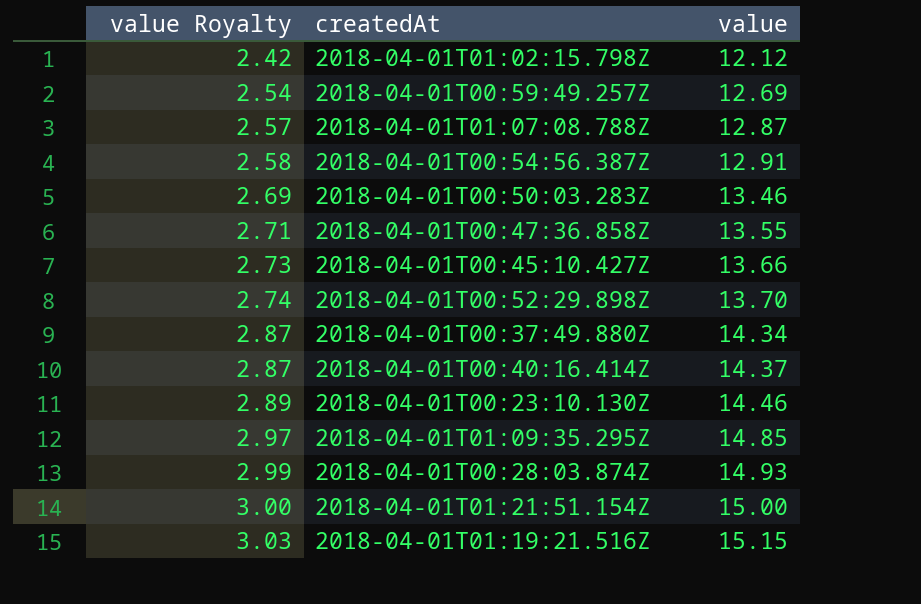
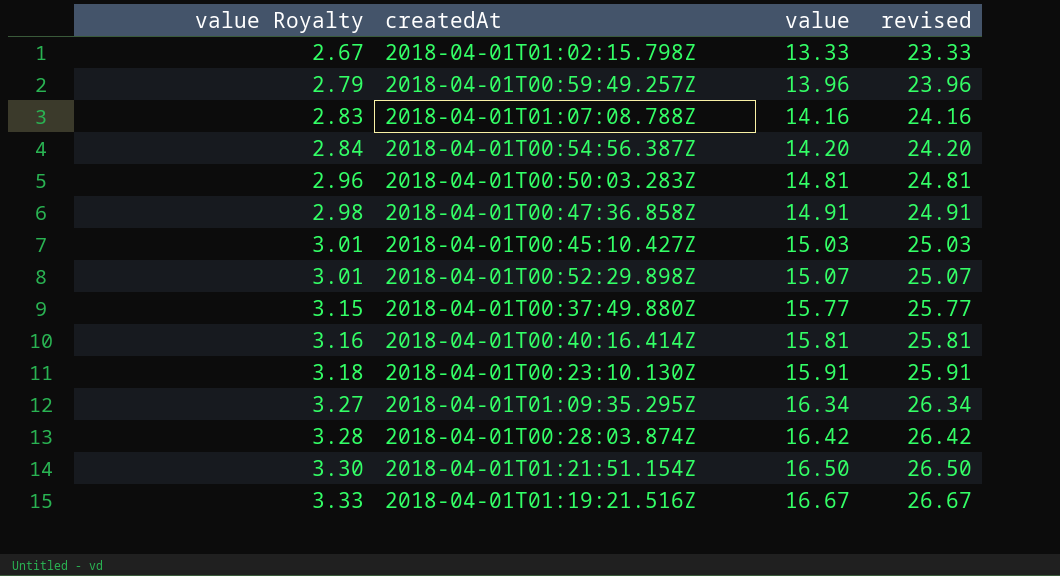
column revised | formula: none -> [value] + 10
2018-04-01T01:02:15.798Z | value Royalty: 2.42 -> 2.67
2018-04-01T01:02:15.798Z | value: 12.12 -> 13.33
2018-04-01T00:59:49.257Z | value Royalty: 2.54 -> 2.79
2018-04-01T00:59:49.257Z | value: 12.69 -> 13.96
2018-04-01T01:07:08.788Z | value Royalty: 2.57 -> 2.83
2018-04-01T01:07:08.788Z | value: 12.87 -> 14.16
2018-04-01T00:54:56.387Z | value Royalty: 2.58 -> 2.84
2018-04-01T00:54:56.387Z | value: 12.91 -> 14.20
2018-04-01T00:50:03.283Z | value Royalty: 2.69 -> 2.96
2018-04-01T00:50:03.283Z | value: 13.46 -> 14.81
2018-04-01T00:47:36.858Z | value Royalty: 2.71 -> 2.98
2018-04-01T00:47:36.858Z | value: 13.55 -> 14.91
2018-04-01T00:45:10.427Z | value Royalty: 2.73 -> 3.01
2018-04-01T00:45:10.427Z | value: 13.66 -> 15.03
2018-04-01T00:52:29.898Z | value Royalty: 2.74 -> 3.01
2018-04-01T00:52:29.898Z | value: 13.70 -> 15.07
2018-04-01T00:37:49.880Z | value Royalty: 2.87 -> 3.15
2018-04-01T00:37:49.880Z | value: 14.34 -> 15.77
2018-04-01T00:40:16.414Z | value Royalty: 2.87 -> 3.16
2018-04-01T00:40:16.414Z | value: 14.37 -> 15.81
2018-04-01T00:23:10.130Z | value Royalty: 2.89 -> 3.18
2018-04-01T00:23:10.130Z | value: 14.46 -> 15.91
2018-04-01T01:09:35.295Z | value Royalty: 2.97 -> 3.27
2018-04-01T01:09:35.295Z | value: 14.85 -> 16.34
2018-04-01T00:28:03.874Z | value Royalty: 2.99 -> 3.28
2018-04-01T00:28:03.874Z | value: 14.93 -> 16.42
2018-04-01T01:21:51.154Z | value Royalty: 3.00 -> 3.30
2018-04-01T01:21:51.154Z | value: 15.00 -> 16.50
2018-04-01T01:19:21.516Z | value Royalty: 3.03 -> 3.33
2018-04-01T01:19:21.516Z | value: 15.15 -> 16.67

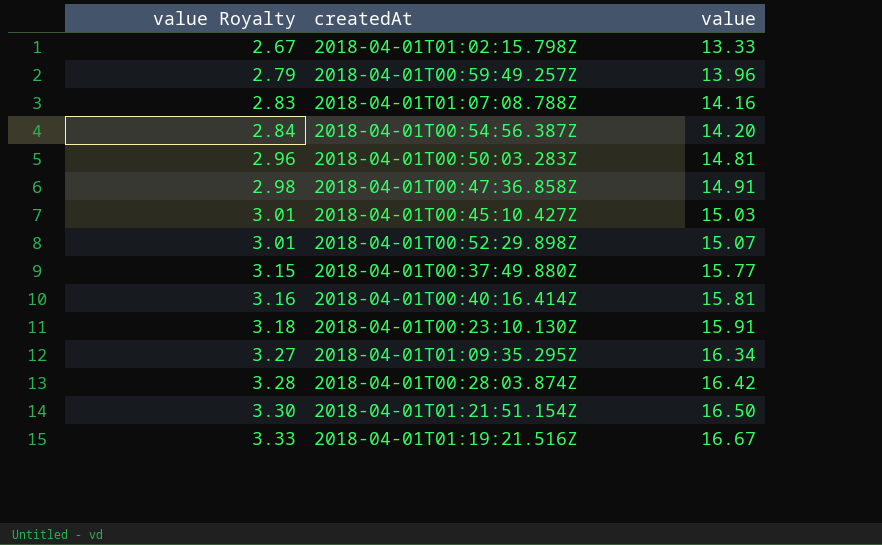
column revised | formula: [value] + 10 -> none

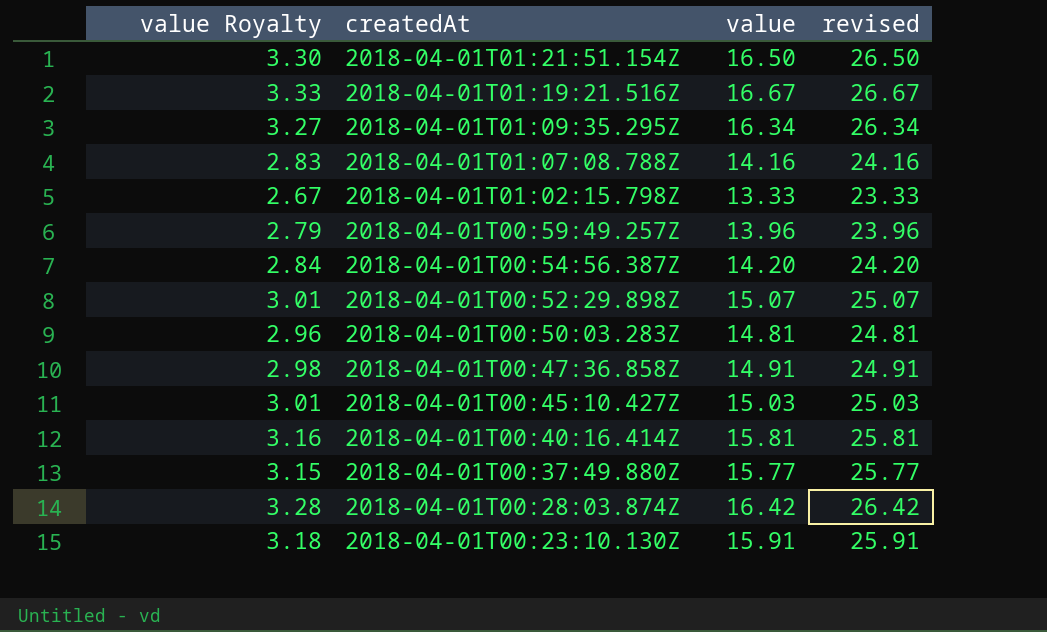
row order: value Royalty ascending -> createdAt descending
column revised | formula: none -> [value] + 10

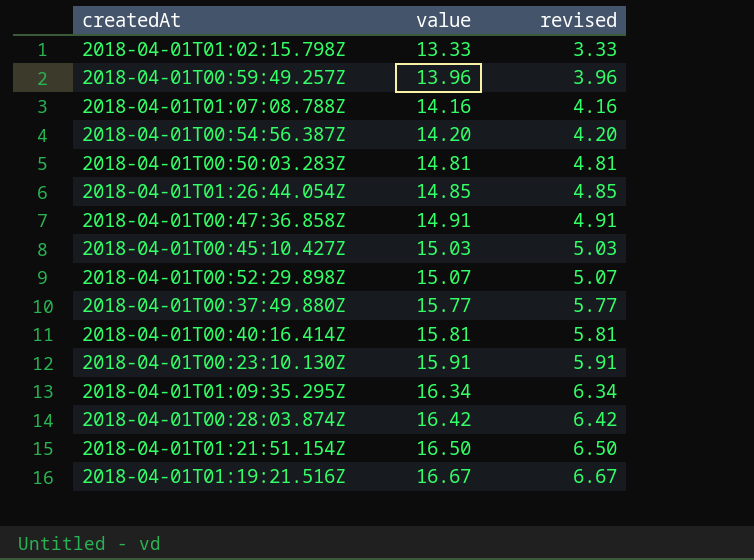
row order: createdAt descending -> value ascending
column value Royalty | formula: [value] * 0.2 -> none
column revised | formula: [value] + 10 -> [value] - 10
row 2018-04-01T01:26:44.054Z: none -> 14.85 | 4.85

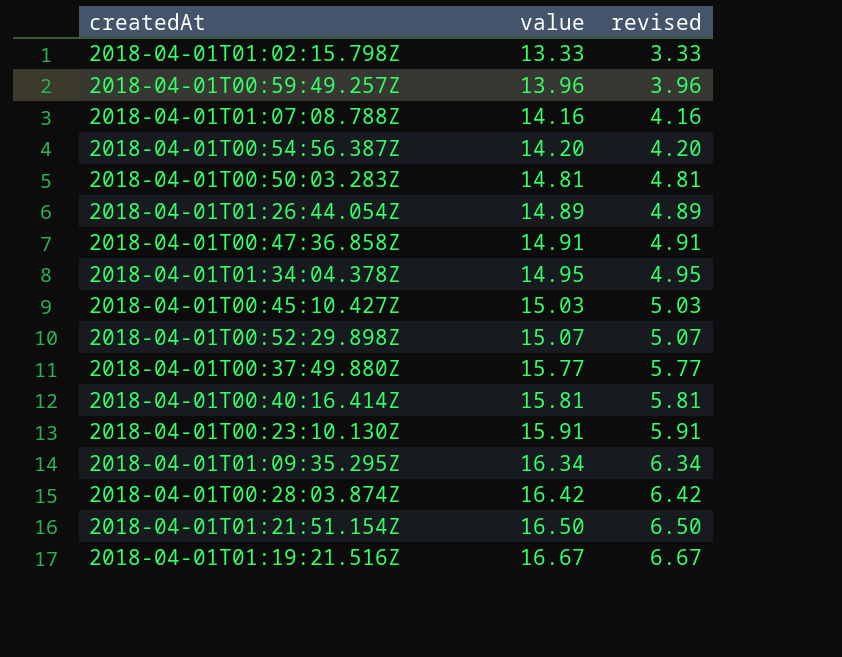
2018-04-01T01:26:44.054Z | value: 14.85 -> 14.89
2018-04-01T01:26:44.054Z | revised: 4.85 -> 4.89
row 2018-04-01T01:34:04.378Z: none -> 14.95 | 4.95

